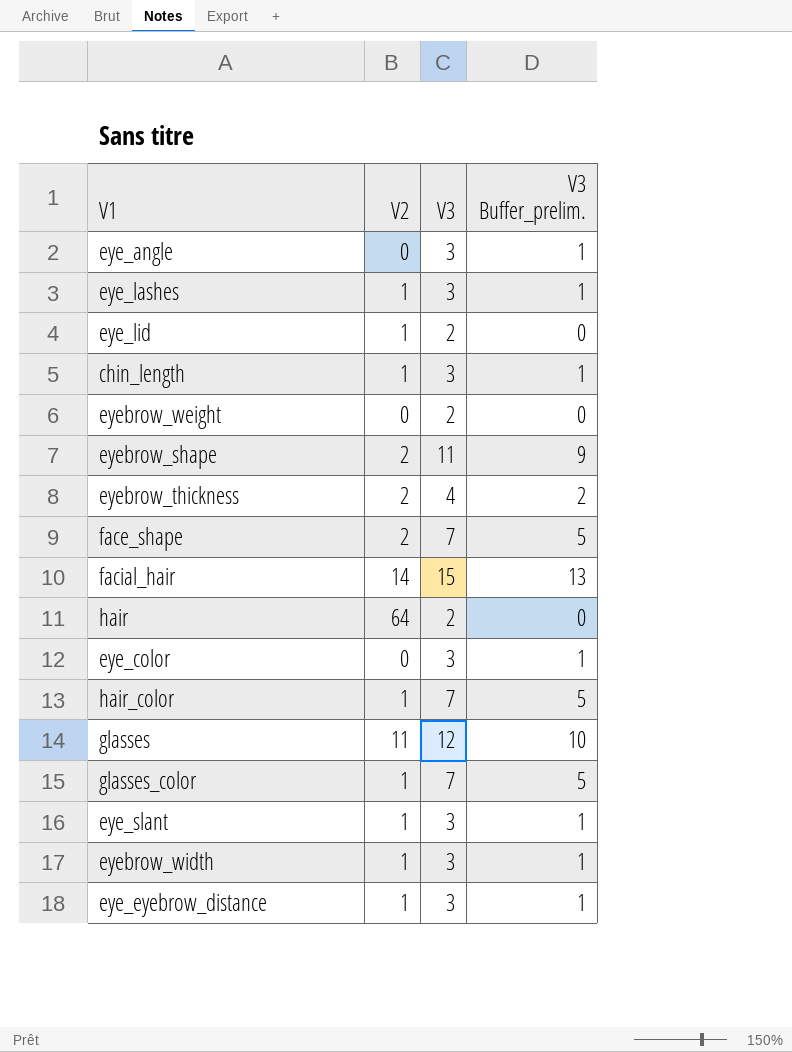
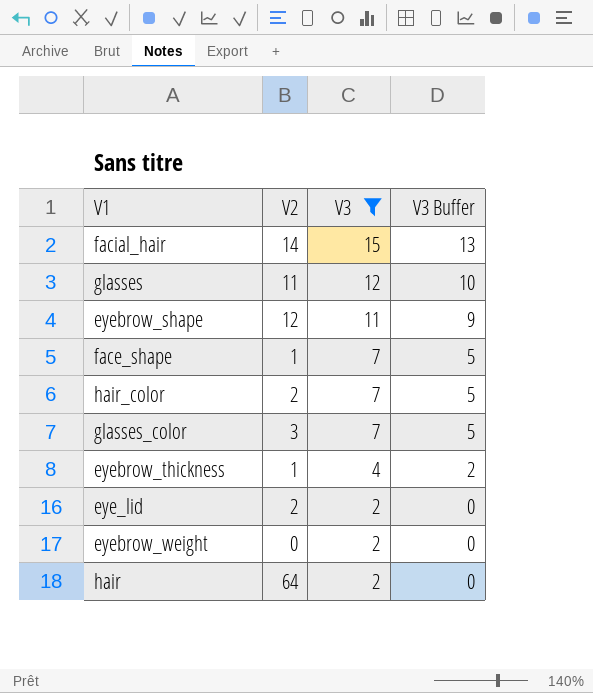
filter: none -> V3 != 3
row order: none -> V3 descending
column name: V3 Buffer_prelim. -> V3 Buffer
eyebrow_shape | V2: 2 -> 12
face_shape | V2: 2 -> 1
hair_color | V2: 1 -> 2
glasses_color | V2: 1 -> 3
eyebrow_thickness | V2: 2 -> 1
eye_lid | V2: 1 -> 2

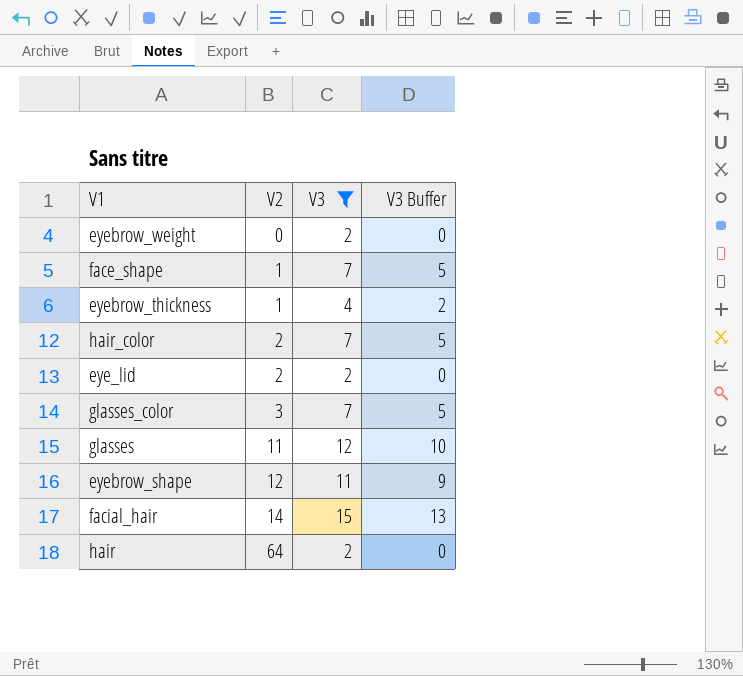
row order: V3 descending -> V2 ascending

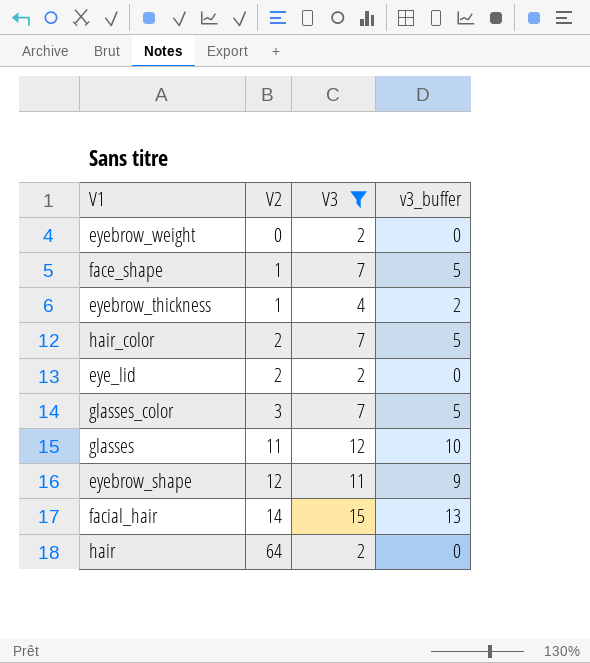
column name: V3 Buffer -> v3_buffer

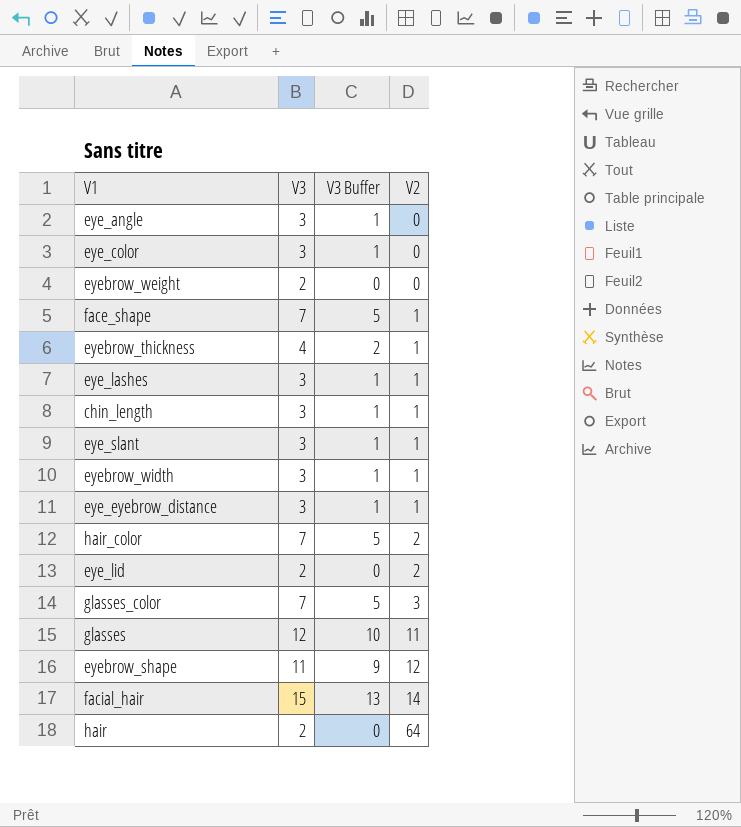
filter: V3 != 3 -> none
column name: v3_buffer -> V3 Buffer
column V2 | position: 2 -> 4

